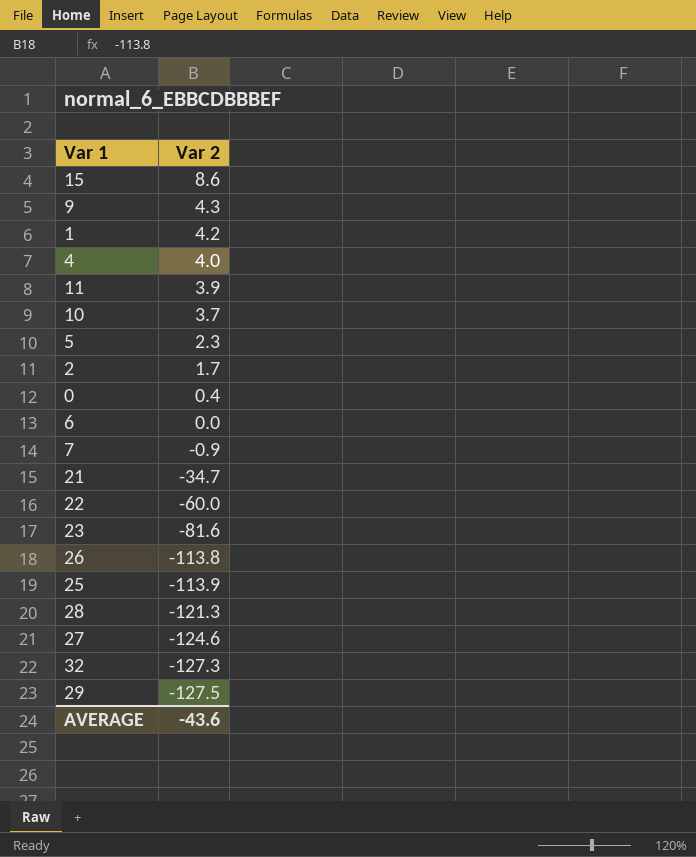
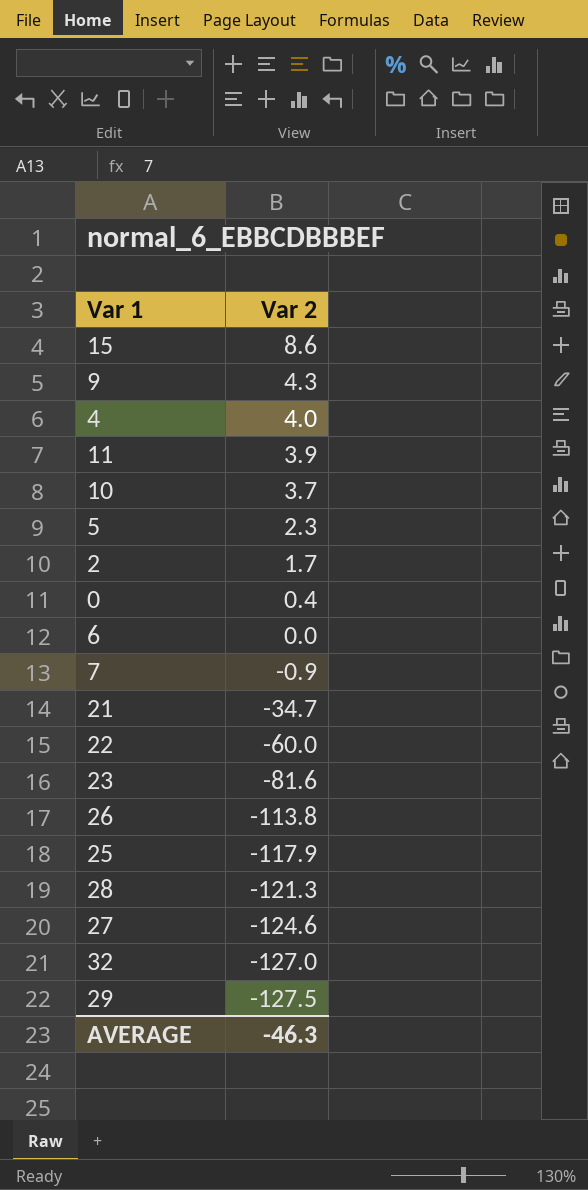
row 1: 4.2 -> none
25 | Var 2: -113.9 -> -117.9
32 | Var 2: -127.3 -> -127.0
AVERAGE | Var 2: -43.6 -> -46.3

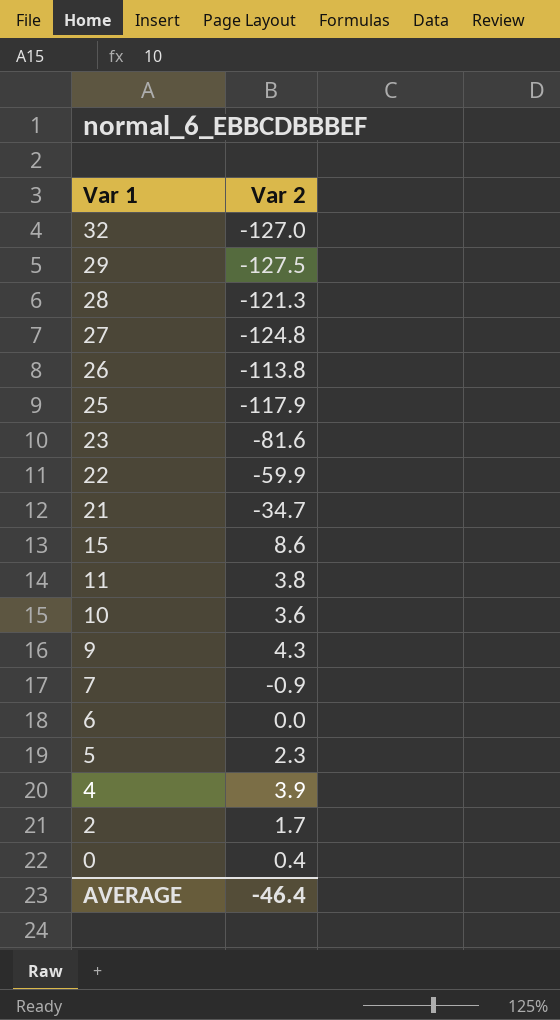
row order: Var 2 descending -> Var 1 descending
27 | Var 2: -124.6 -> -124.8
22 | Var 2: -60.0 -> -59.9
11 | Var 2: 3.9 -> 3.8
10 | Var 2: 3.7 -> 3.6
4 | Var 2: 4.0 -> 3.9
AVERAGE | Var 2: -46.3 -> -46.4

